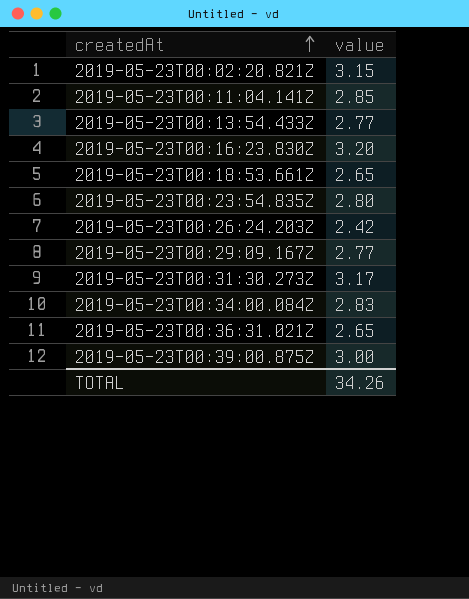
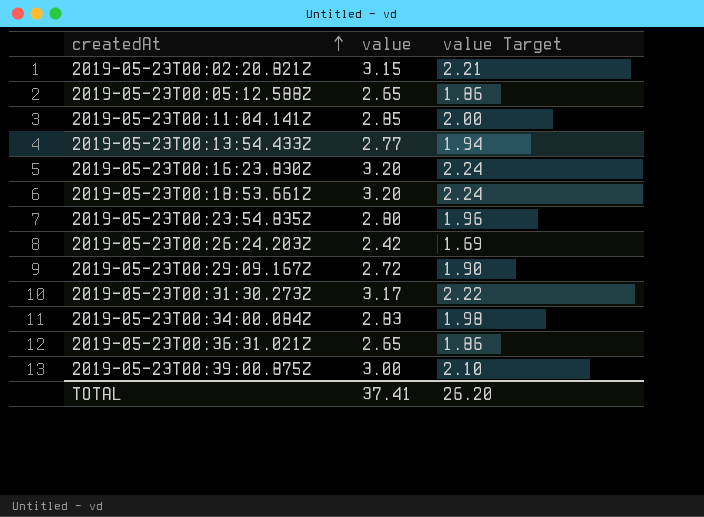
column value Target | formula: none -> [value] * 0.7
row 2019-05-23T00:05:12.588Z: none -> 2.65 | 1.86
2019-05-23T00:18:53.661Z | value: 2.65 -> 3.20
2019-05-23T00:29:09.167Z | value: 2.77 -> 2.72
TOTAL | value: 34.26 -> 37.41

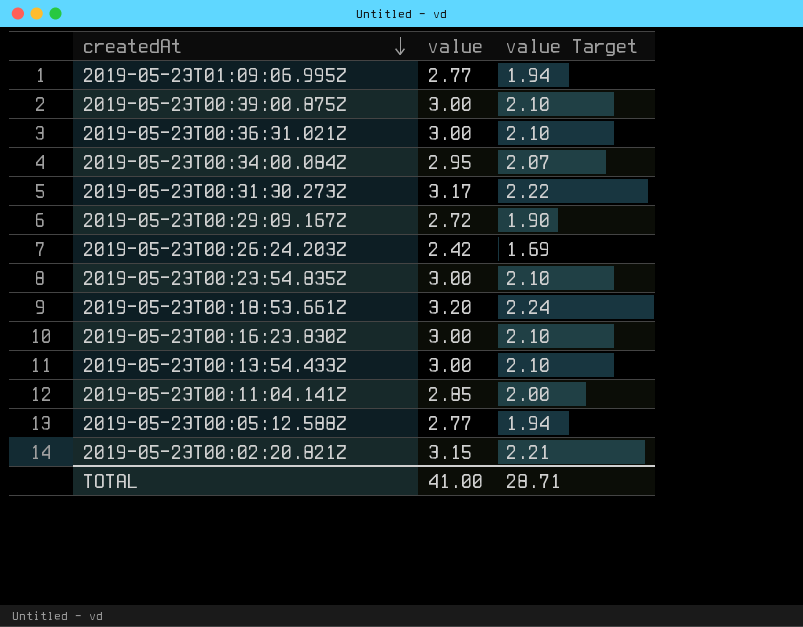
row order: createdAt ascending -> createdAt descending
row 2019-05-23T01:09:06.995Z: none -> 2.77 | 1.94
2019-05-23T00:36:31.021Z | value: 2.65 -> 3.00
2019-05-23T00:36:31.021Z | value Target: 1.86 -> 2.10
2019-05-23T00:34:00.084Z | value: 2.83 -> 2.95
2019-05-23T00:34:00.084Z | value Target: 1.98 -> 2.07
2019-05-23T00:23:54.835Z | value: 2.80 -> 3.00
2019-05-23T00:23:54.835Z | value Target: 1.96 -> 2.10
2019-05-23T00:16:23.830Z | value: 3.20 -> 3.00
2019-05-23T00:16:23.830Z | value Target: 2.24 -> 2.10
2019-05-23T00:13:54.433Z | value: 2.77 -> 3.00
2019-05-23T00:13:54.433Z | value Target: 1.94 -> 2.10
2019-05-23T00:05:12.588Z | value: 2.65 -> 2.77
2019-05-23T00:05:12.588Z | value Target: 1.86 -> 1.94
TOTAL | value: 37.41 -> 41.00
TOTAL | value Target: 26.20 -> 28.71

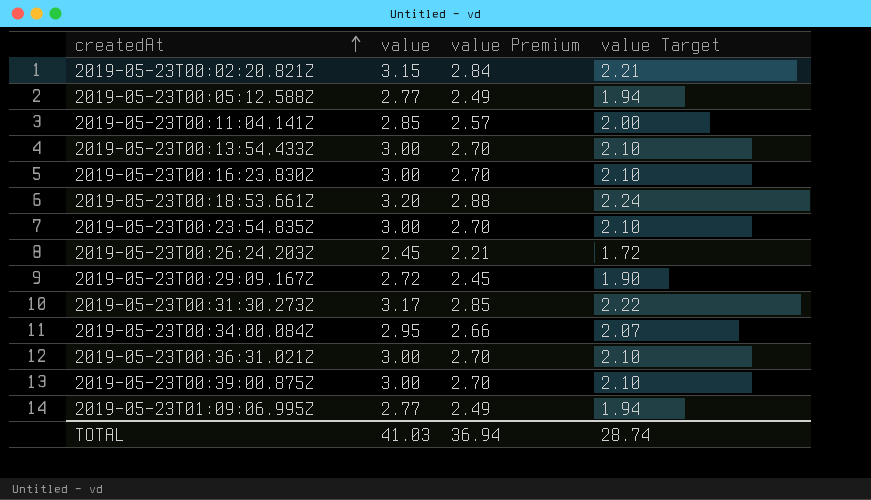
row order: createdAt descending -> createdAt ascending
column value Premium | formula: none -> [value] * 0.9
2019-05-23T00:26:24.203Z | value: 2.42 -> 2.45
2019-05-23T00:26:24.203Z | value Target: 1.69 -> 1.72
TOTAL | value: 41.00 -> 41.03
TOTAL | value Target: 28.71 -> 28.74

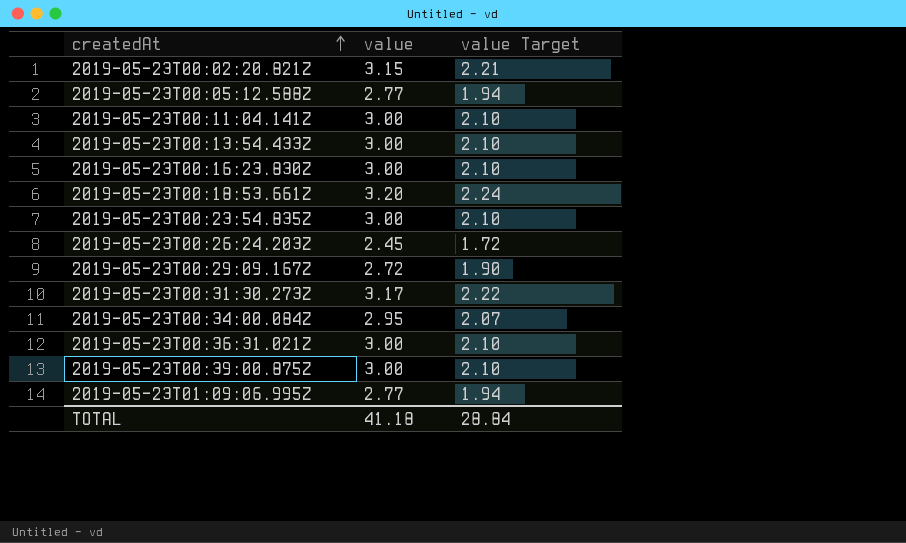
column value Premium | formula: [value] * 0.9 -> none
2019-05-23T00:11:04.141Z | value: 2.85 -> 3.00
2019-05-23T00:11:04.141Z | value Target: 2.00 -> 2.10
TOTAL | value: 41.03 -> 41.18
TOTAL | value Target: 28.74 -> 28.84

